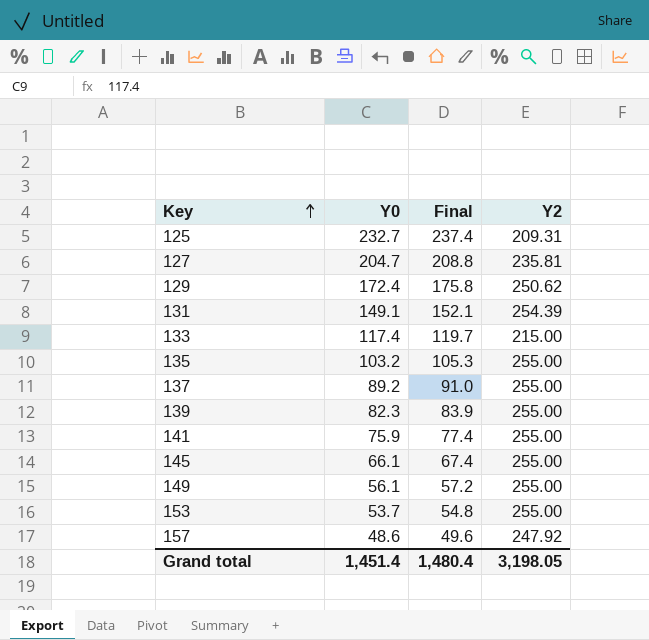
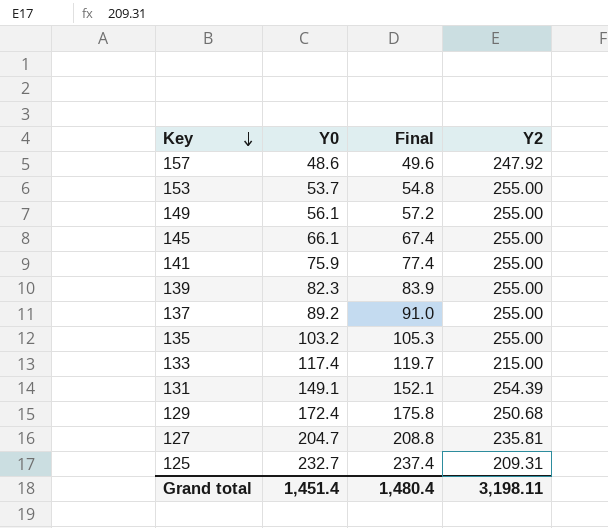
row order: Key ascending -> Key descending
129 | Y2: 250.62 -> 250.68
Grand total | Y2: 3,198.05 -> 3,198.11

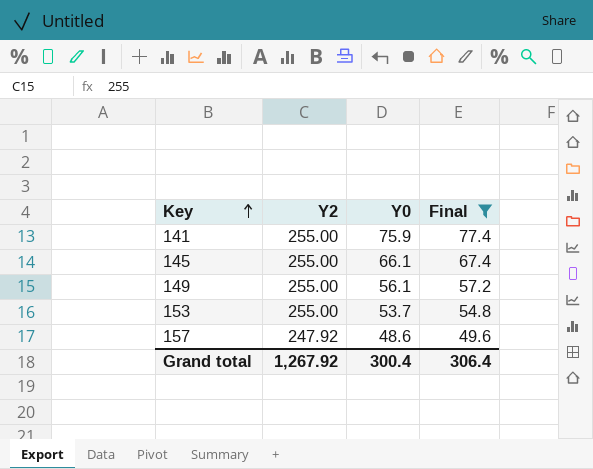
filter: none -> Final <= 77.4
row order: Key descending -> Key ascending
column Y2 | position: 4 -> 2
Grand total | Y2: 3,198.11 -> 1,267.92
Grand total | Y0: 1,451.4 -> 300.4
Grand total | Final: 1,480.4 -> 306.4

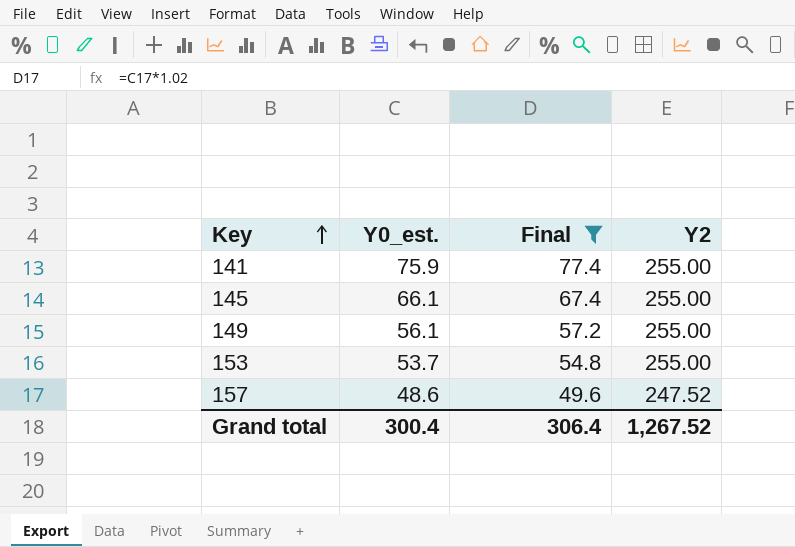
column name: Y0 -> Y0_est.
column Y2 | position: 2 -> 4
157 | Y2: 247.92 -> 247.52
Grand total | Y2: 1,267.92 -> 1,267.52

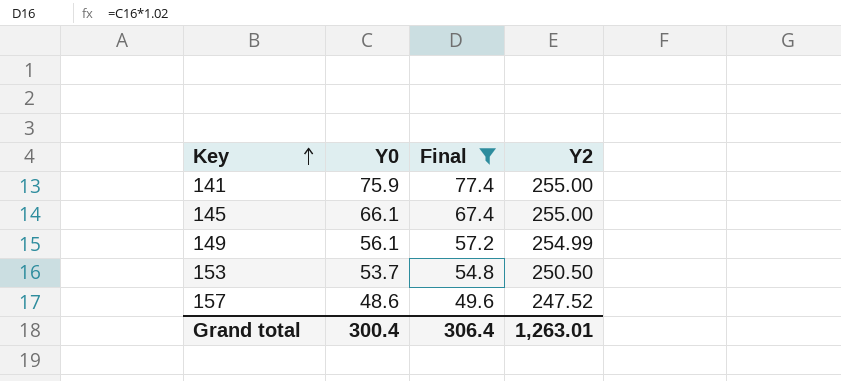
column name: Y0_est. -> Y0
149 | Y2: 255.00 -> 254.99
153 | Y2: 255.00 -> 250.50
Grand total | Y2: 1,267.52 -> 1,263.01

